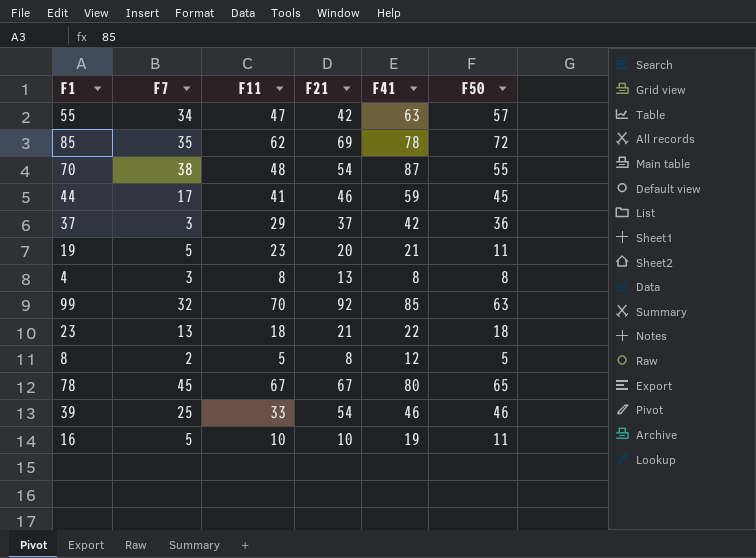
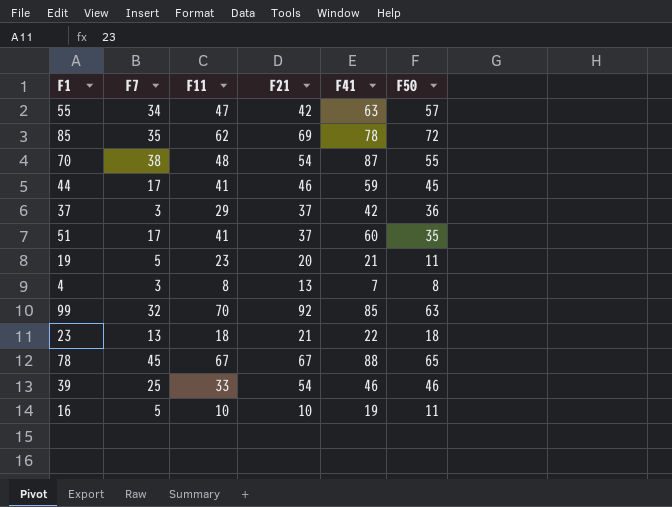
row 8: 2 | 5 | 8 | 12 | 5 -> none
row 51: none -> 17 | 41 | 37 | 60 | 35
4 | F41: 8 -> 7
78 | F41: 80 -> 88

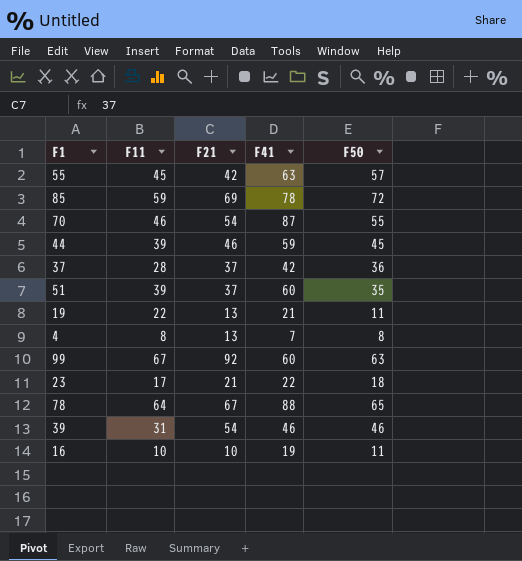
column F7 | position: 2 -> none
55 | F11: 47 -> 45
85 | F11: 62 -> 59
70 | F11: 48 -> 46
44 | F11: 41 -> 39
37 | F11: 29 -> 28
51 | F11: 41 -> 39
19 | F11: 23 -> 22
19 | F21: 20 -> 13
99 | F11: 70 -> 67
99 | F41: 85 -> 60
23 | F11: 18 -> 17
78 | F11: 67 -> 64
39 | F11: 33 -> 31

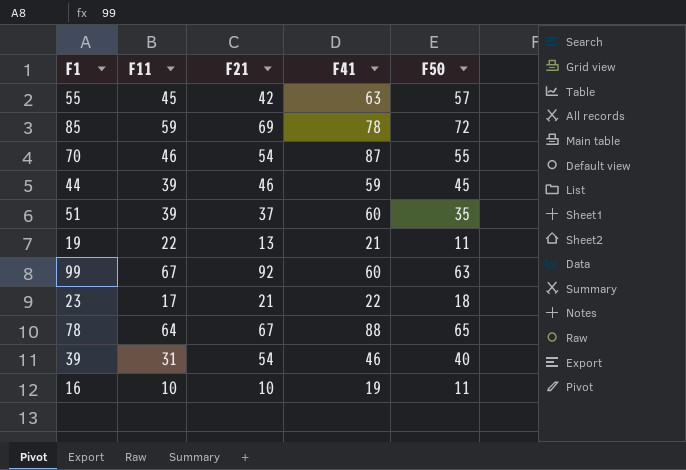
row 37: 28 | 37 | 42 | 36 -> none
row 4: 8 | 13 | 7 | 8 -> none
39 | F50: 46 -> 40

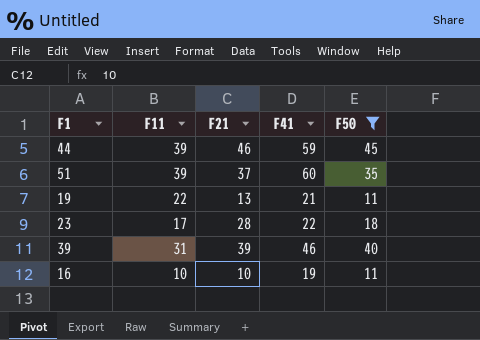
filter: none -> F50 <= 45
23 | F21: 21 -> 28
39 | F21: 54 -> 39

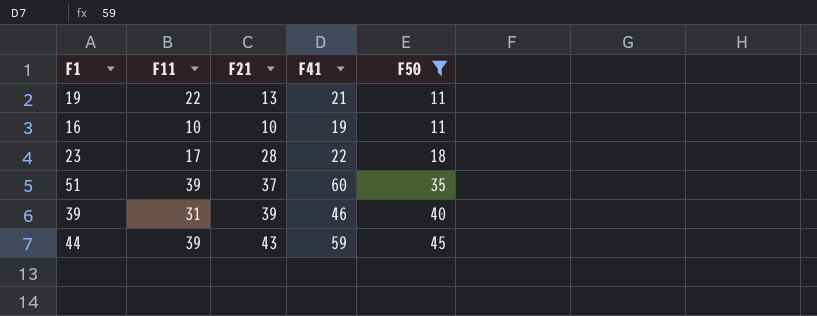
row order: none -> F50 ascending
44 | F21: 46 -> 43

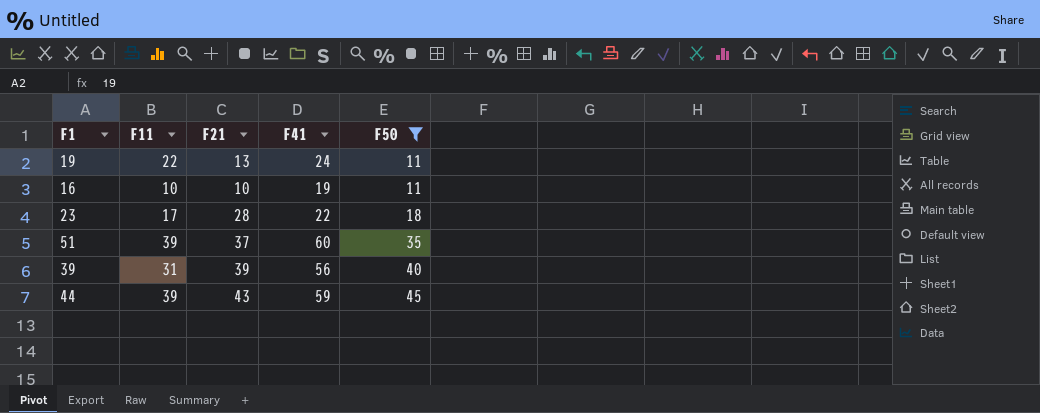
19 | F41: 21 -> 24
39 | F41: 46 -> 56

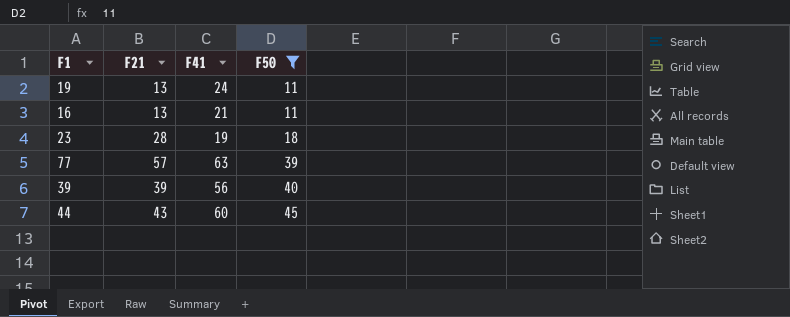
column F11 | position: 2 -> none
row 51: 39 | 37 | 60 | 35 -> none
16 | F21: 10 -> 13
16 | F41: 19 -> 21
23 | F41: 22 -> 19
row 77: none -> 57 | 63 | 39
44 | F41: 59 -> 60

